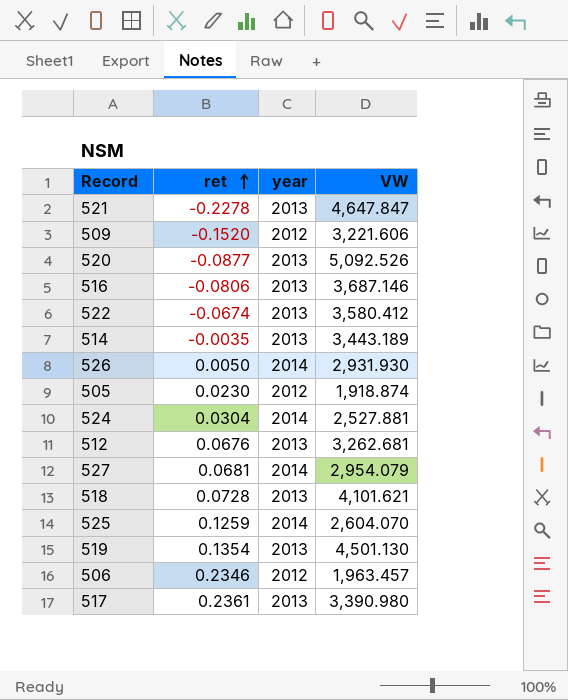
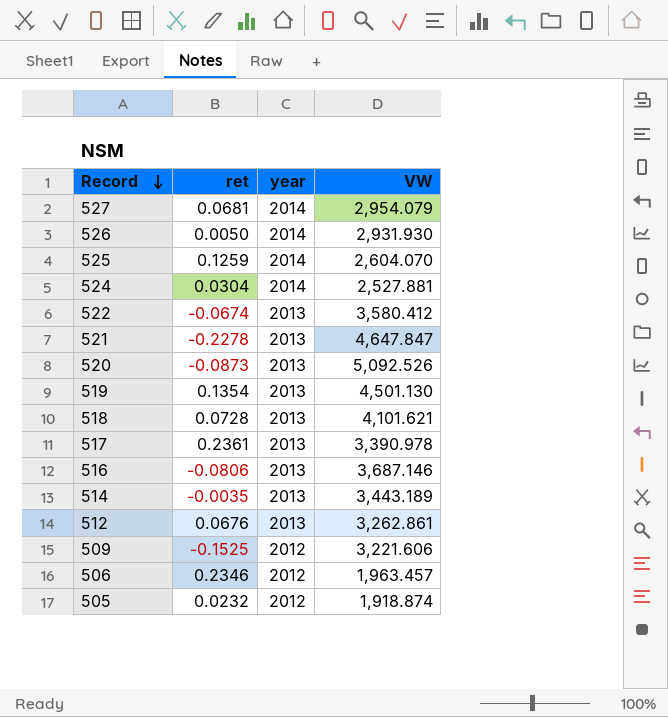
row order: ret ascending -> Record descending
520 | ret: -0.0877 -> -0.0873
517 | VW: 3,390.980 -> 3,390.978
512 | VW: 3,262.681 -> 3,262.861
509 | ret: -0.1520 -> -0.1525
505 | ret: 0.0230 -> 0.0232

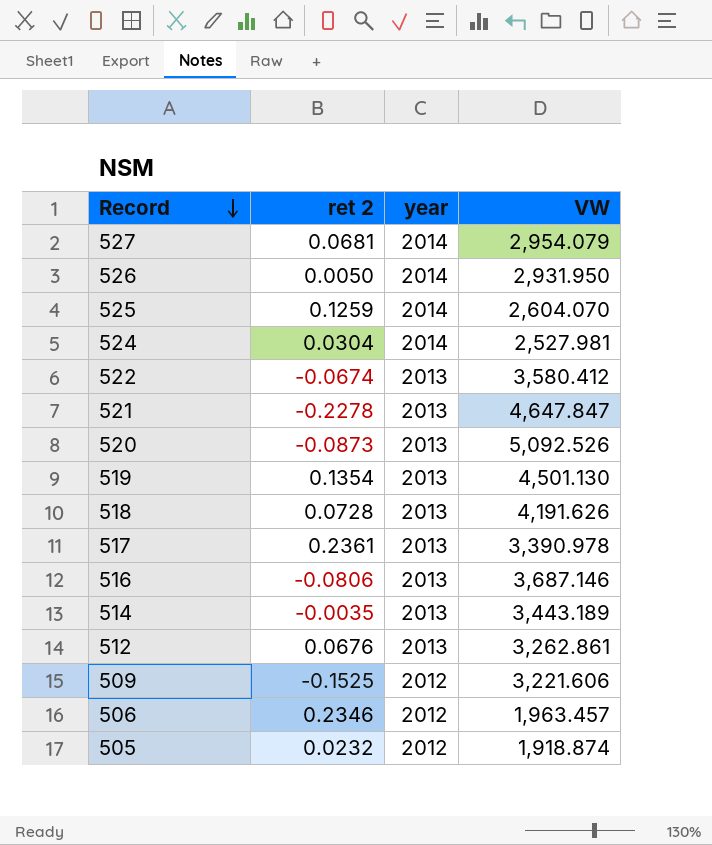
column name: ret -> ret 2
526 | VW: 2,931.930 -> 2,931.950
524 | VW: 2,527.881 -> 2,527.981
518 | VW: 4,101.621 -> 4,191.626

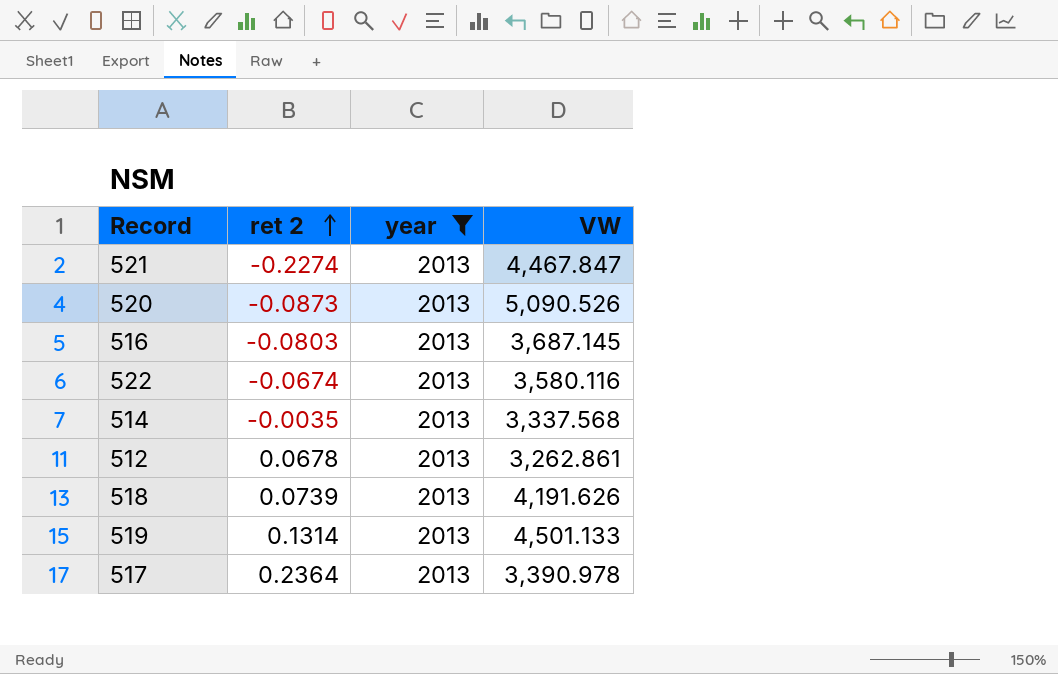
filter: none -> year = 2013
row order: Record descending -> ret 2 ascending
521 | ret 2: -0.2278 -> -0.2274
521 | VW: 4,647.847 -> 4,467.847
520 | VW: 5,092.526 -> 5,090.526
516 | ret 2: -0.0806 -> -0.0803
516 | VW: 3,687.146 -> 3,687.145
522 | VW: 3,580.412 -> 3,580.116
514 | VW: 3,443.189 -> 3,337.568
512 | ret 2: 0.0676 -> 0.0678
518 | ret 2: 0.0728 -> 0.0739
519 | ret 2: 0.1354 -> 0.1314
519 | VW: 4,501.130 -> 4,501.133
517 | ret 2: 0.2361 -> 0.2364

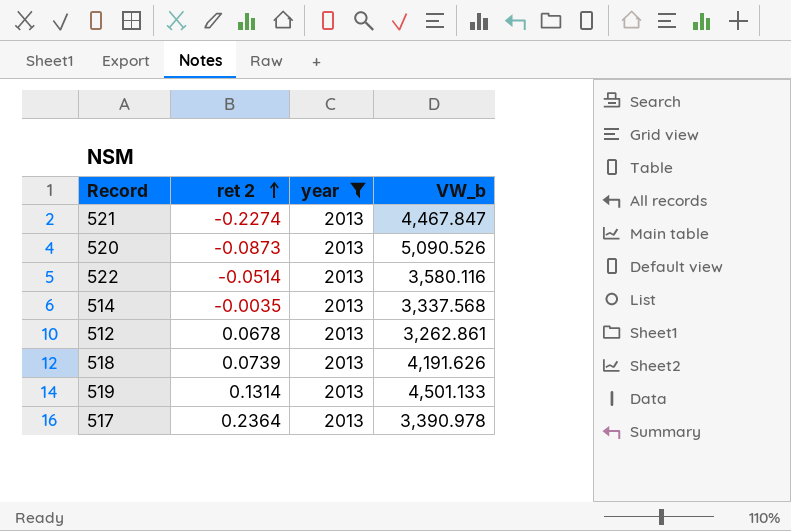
column name: VW -> VW_b
row 516: -0.0803 | 2013 | 3,687.145 -> none
522 | ret 2: -0.0674 -> -0.0514

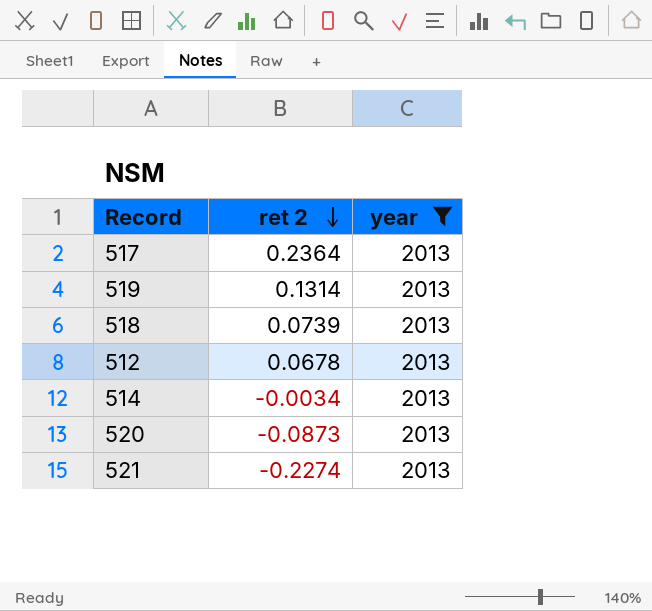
row order: ret 2 ascending -> ret 2 descending
column VW_b | position: 4 -> none
row 522: -0.0514 | 2013 | 3,580.116 -> none
514 | ret 2: -0.0035 -> -0.0034

